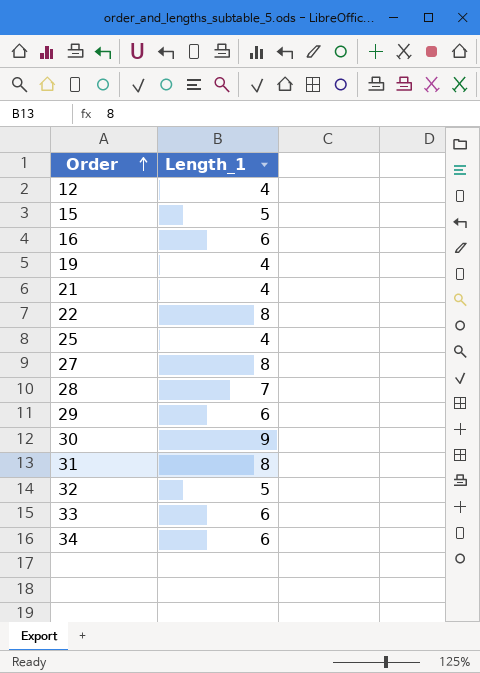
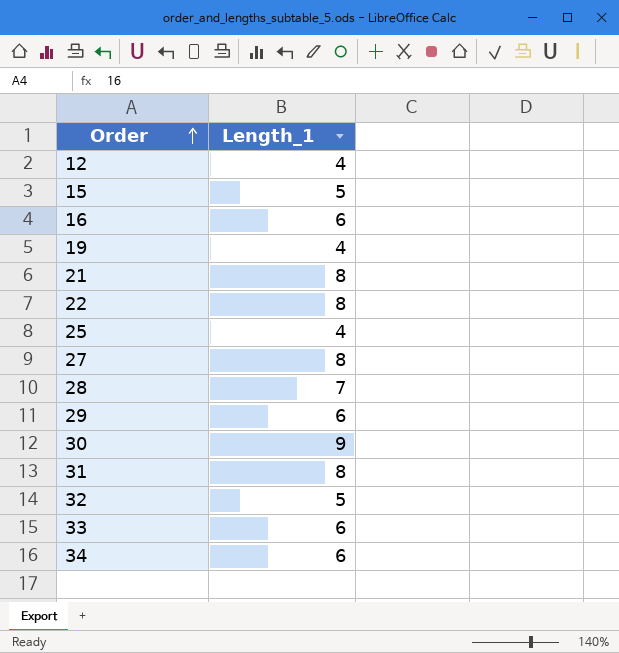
21 | Length_1: 4 -> 8

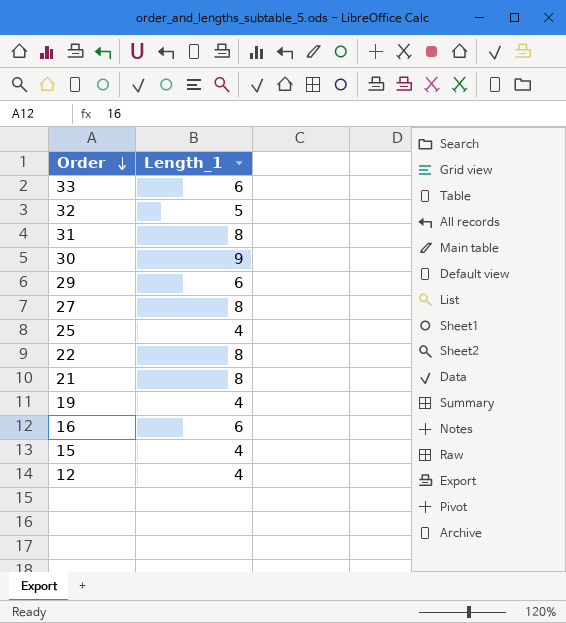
row order: Order ascending -> Order descending
row 28: 7 -> none
row 34: 6 -> none
15 | Length_1: 5 -> 4

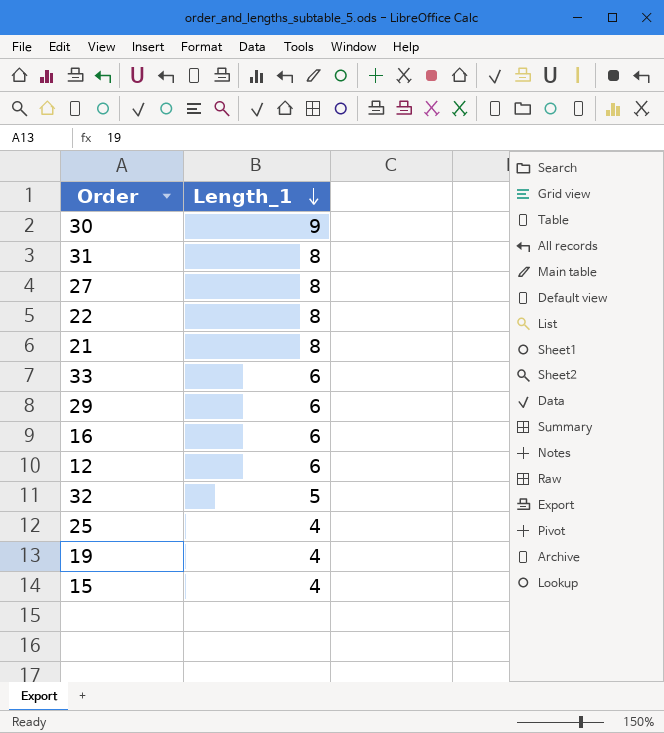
row order: Order descending -> Length_1 descending
12 | Length_1: 4 -> 6

